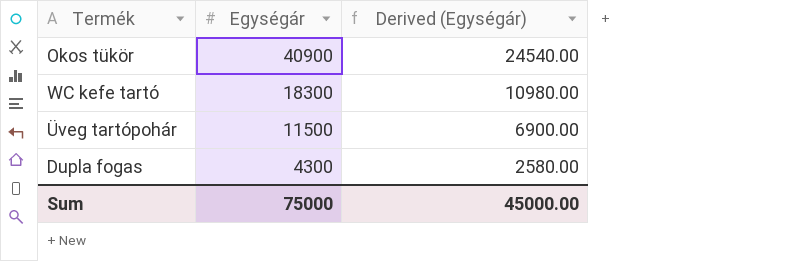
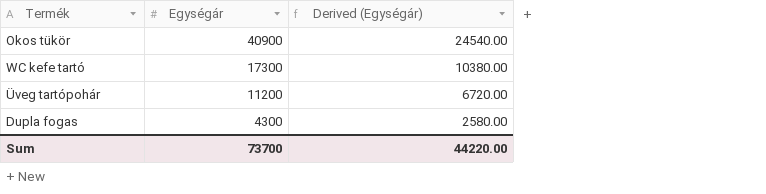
WC kefe tartó | Egységár: 18300 -> 17300
WC kefe tartó | Derived (Egységár): 10980.00 -> 10380.00
Üveg tartópohár | Egységár: 11500 -> 11200
Üveg tartópohár | Derived (Egységár): 6900.00 -> 6720.00
Sum | Egységár: 75000 -> 73700
Sum | Derived (Egységár): 45000.00 -> 44220.00

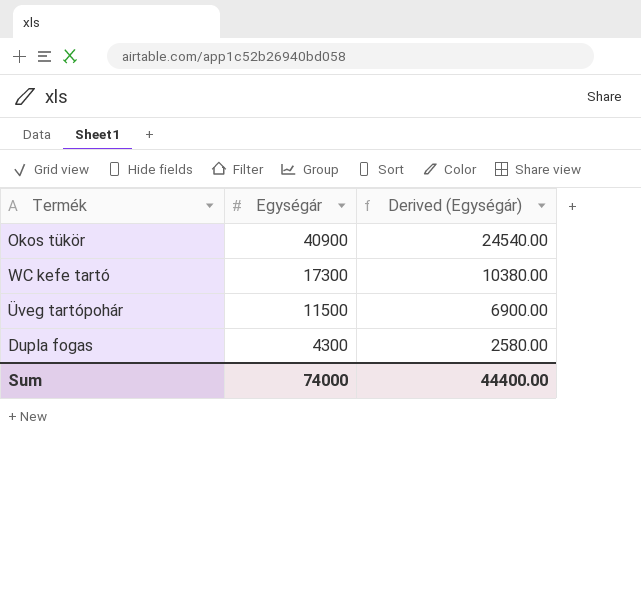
Üveg tartópohár | Egységár: 11200 -> 11500
Üveg tartópohár | Derived (Egységár): 6720.00 -> 6900.00
Sum | Egységár: 73700 -> 74000
Sum | Derived (Egységár): 44220.00 -> 44400.00

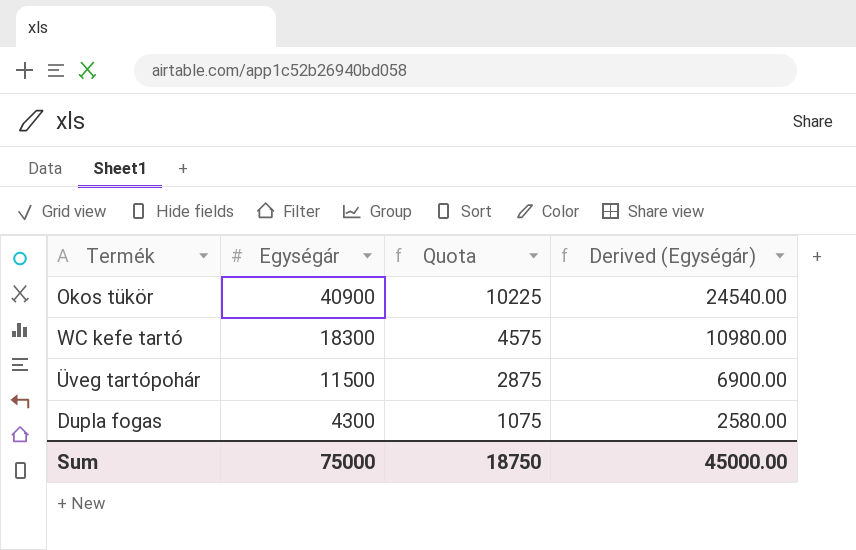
column Quota | formula: none -> [Egységár] * 0.25
WC kefe tartó | Egységár: 17300 -> 18300
WC kefe tartó | Derived (Egységár): 10380.00 -> 10980.00
Sum | Egységár: 74000 -> 75000
Sum | Derived (Egységár): 44400.00 -> 45000.00

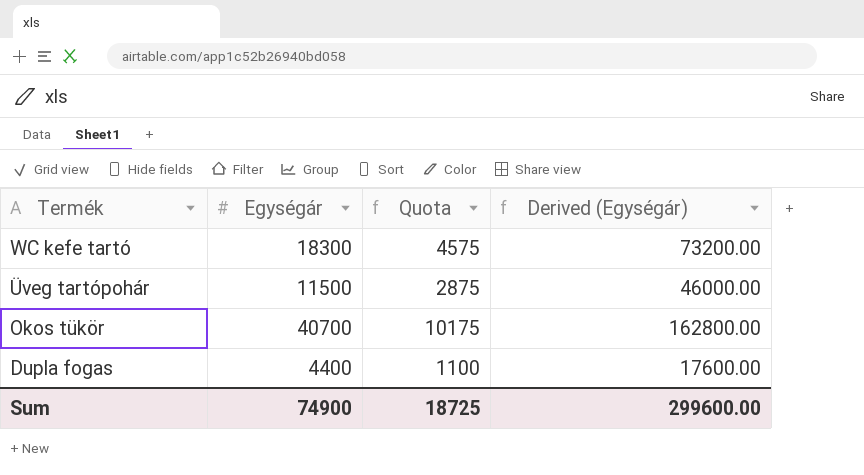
row order: Egységár descending -> Termék descending
column Derived (Egységár) | formula: [Egységár] * 0.6 -> [Egységár] * 4
Okos tükör | Egységár: 40900 -> 40700
Okos tükör | Quota: 10225 -> 10175
Dupla fogas | Egységár: 4300 -> 4400
Dupla fogas | Quota: 1075 -> 1100
Sum | Egységár: 75000 -> 74900
Sum | Quota: 18750 -> 18725
Sum | Derived (Egységár): 45000.00 -> 299600.00

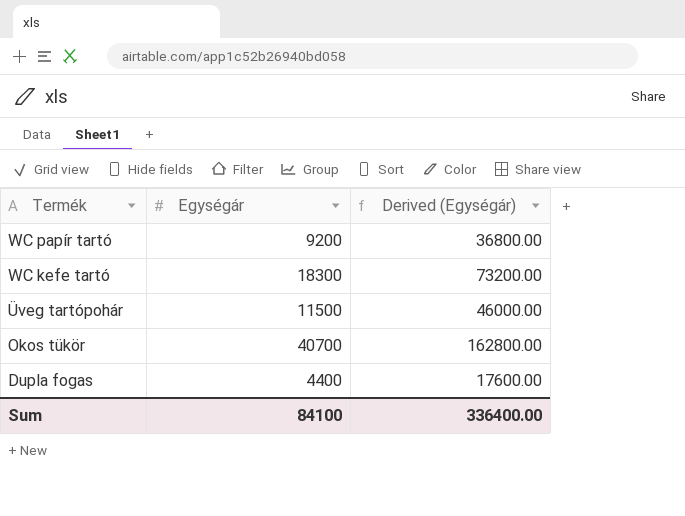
column Quota | formula: [Egységár] * 0.25 -> none
row WC papír tartó: none -> 9200 | 36800.00
Sum | Egységár: 74900 -> 84100
Sum | Derived (Egységár): 299600.00 -> 336400.00

